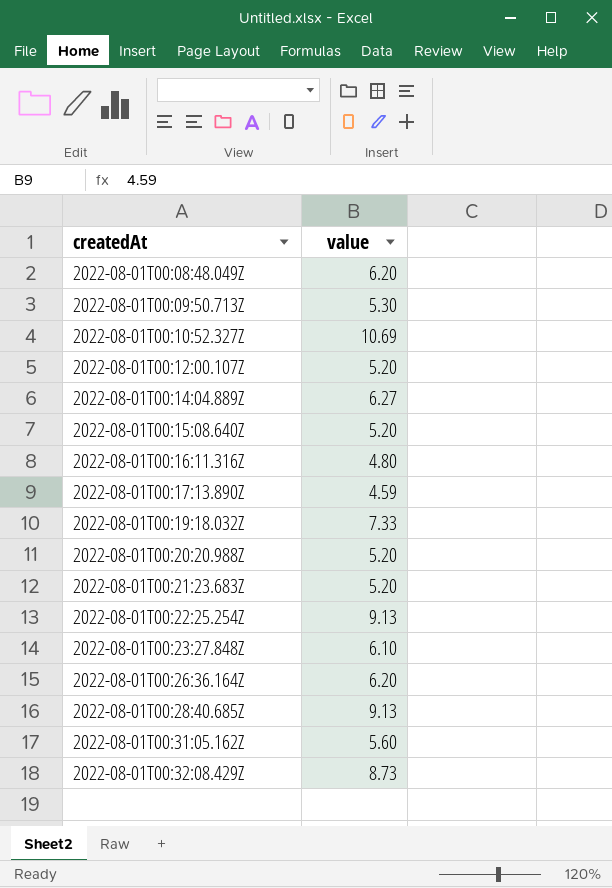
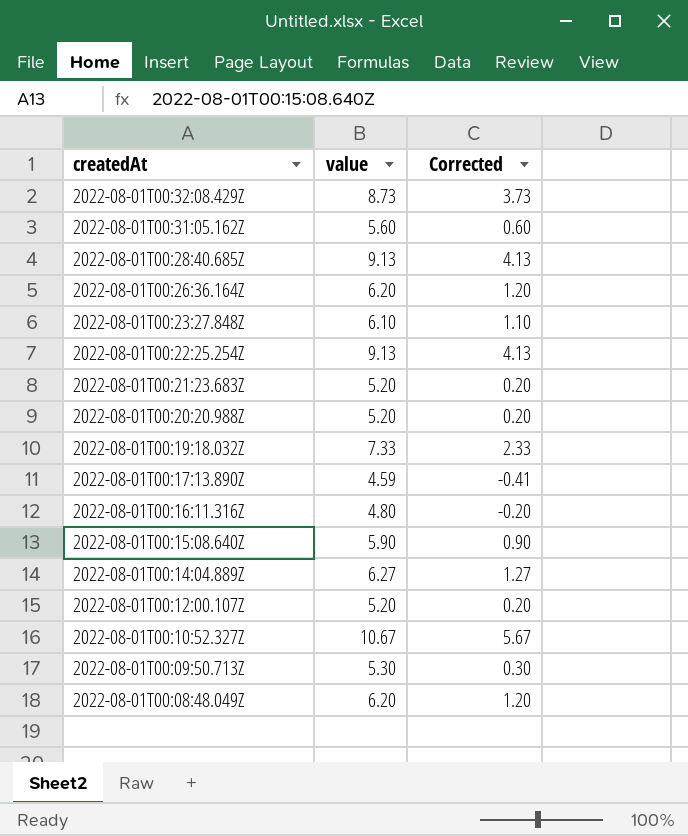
row order: createdAt ascending -> createdAt descending
column Corrected | formula: none -> [value] - 5
2022-08-01T00:15:08.640Z | value: 5.20 -> 5.90
2022-08-01T00:10:52.327Z | value: 10.69 -> 10.67

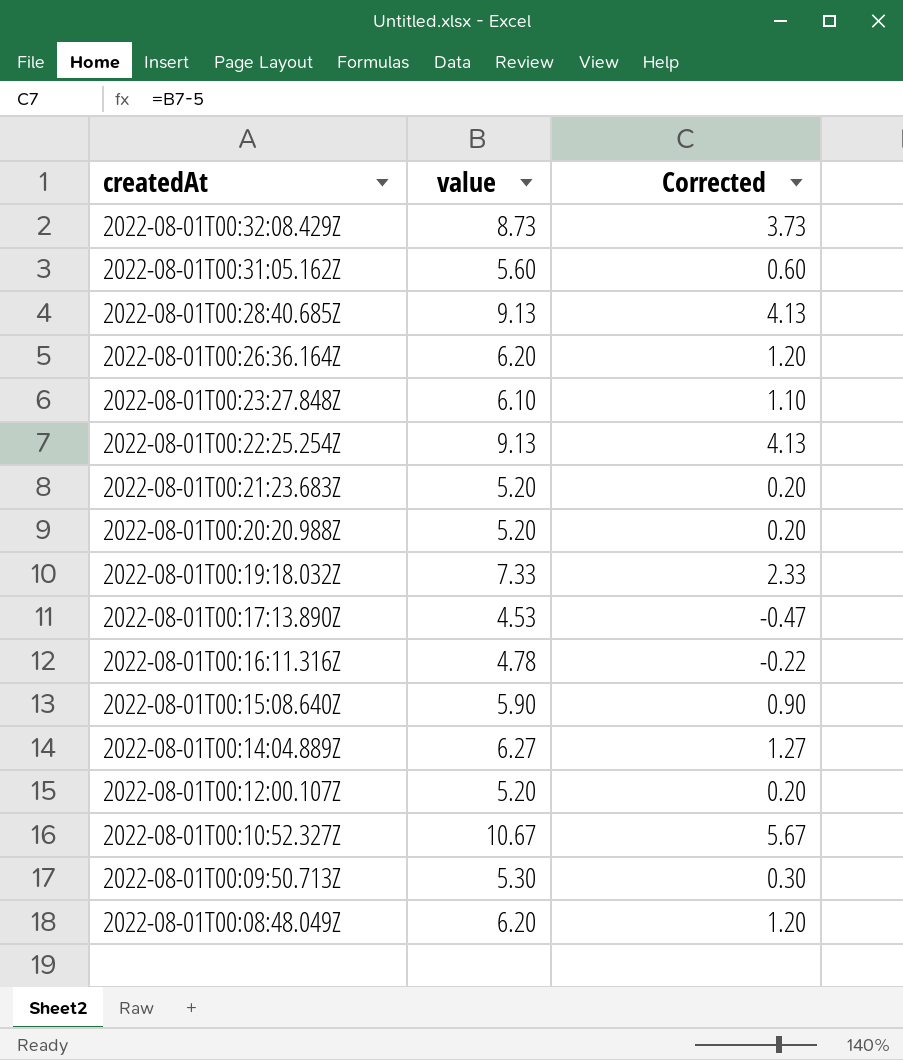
2022-08-01T00:17:13.890Z | value: 4.59 -> 4.53
2022-08-01T00:17:13.890Z | Corrected: -0.41 -> -0.47
2022-08-01T00:16:11.316Z | value: 4.80 -> 4.78
2022-08-01T00:16:11.316Z | Corrected: -0.20 -> -0.22

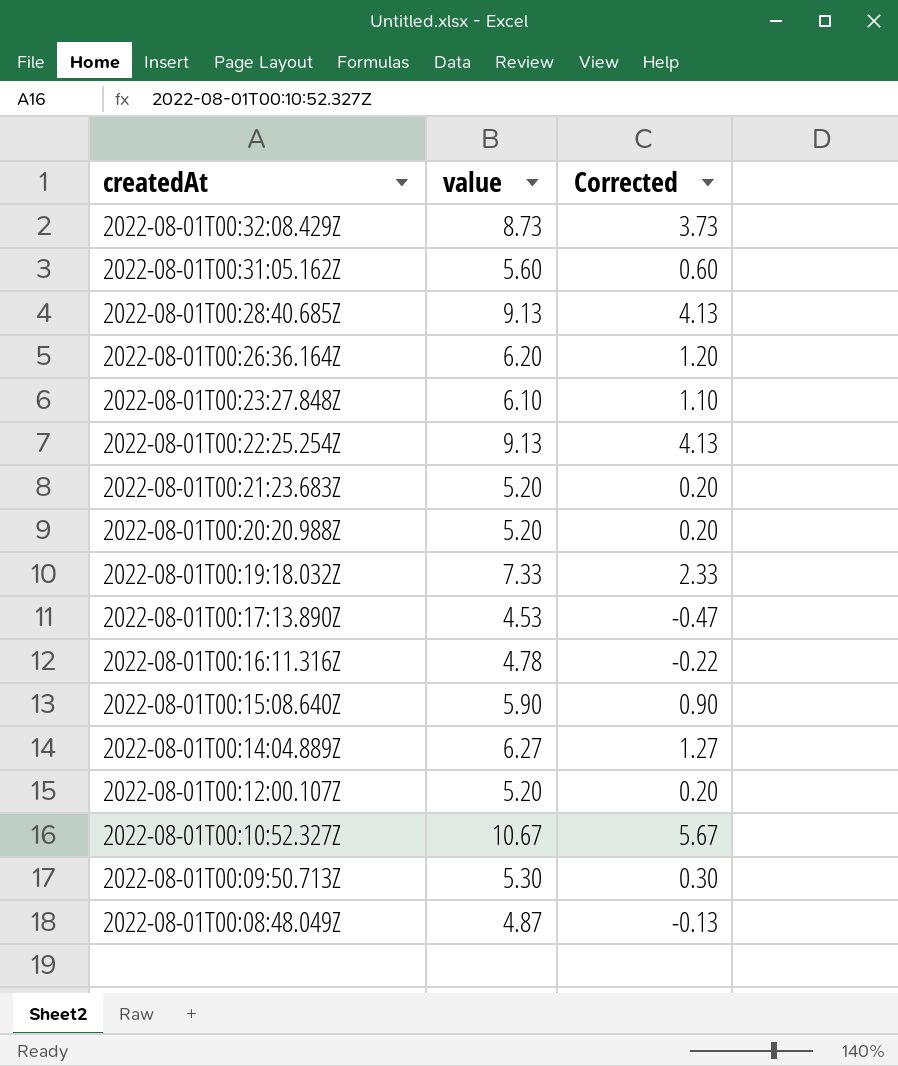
2022-08-01T00:08:48.049Z | value: 6.20 -> 4.87
2022-08-01T00:08:48.049Z | Corrected: 1.20 -> -0.13

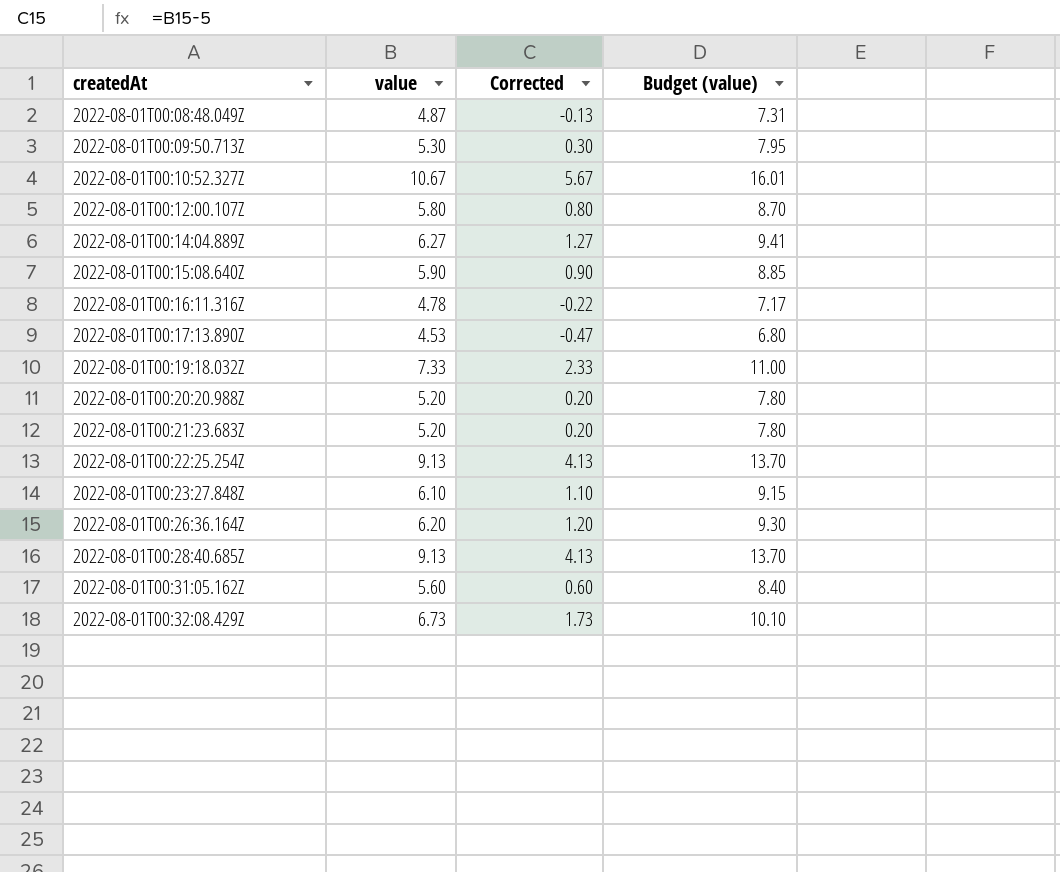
row order: createdAt descending -> createdAt ascending
column Budget (value) | formula: none -> [value] * 1.5
2022-08-01T00:12:00.107Z | value: 5.20 -> 5.80
2022-08-01T00:12:00.107Z | Corrected: 0.20 -> 0.80
2022-08-01T00:32:08.429Z | value: 8.73 -> 6.73
2022-08-01T00:32:08.429Z | Corrected: 3.73 -> 1.73

